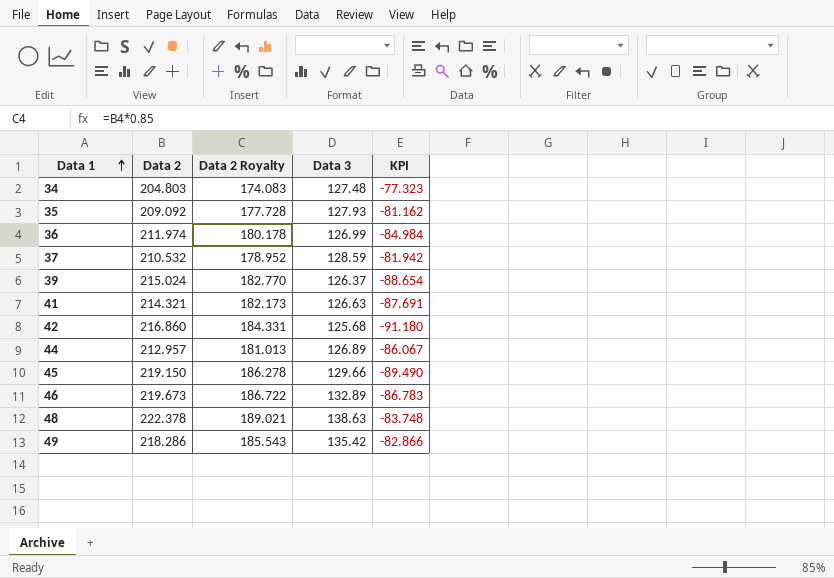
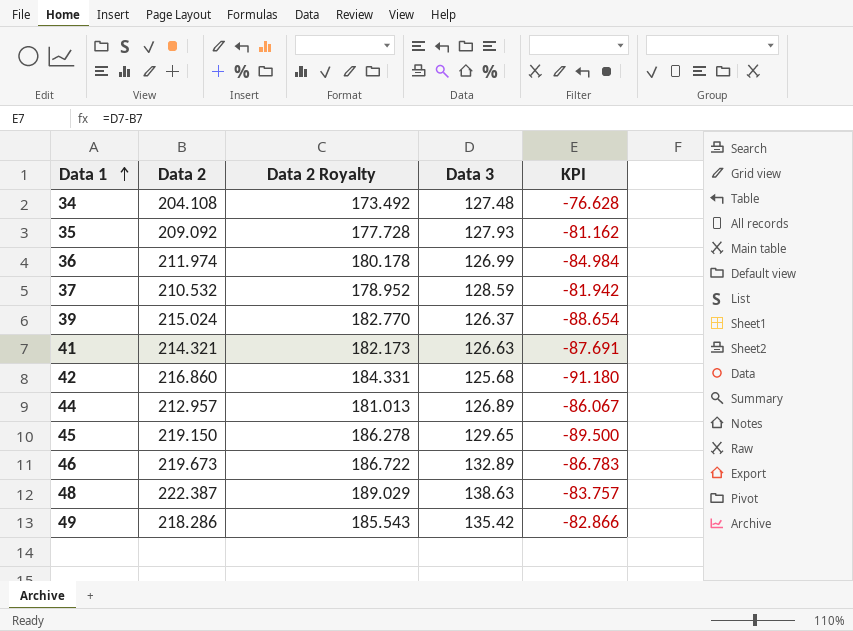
34 | Data 2: 204.803 -> 204.108
34 | Data 2 Royalty: 174.083 -> 173.492
34 | KPI: -77.323 -> -76.628
45 | Data 3: 129.66 -> 129.65
45 | KPI: -89.490 -> -89.500
48 | Data 2: 222.378 -> 222.387
48 | Data 2 Royalty: 189.021 -> 189.029
48 | KPI: -83.748 -> -83.757

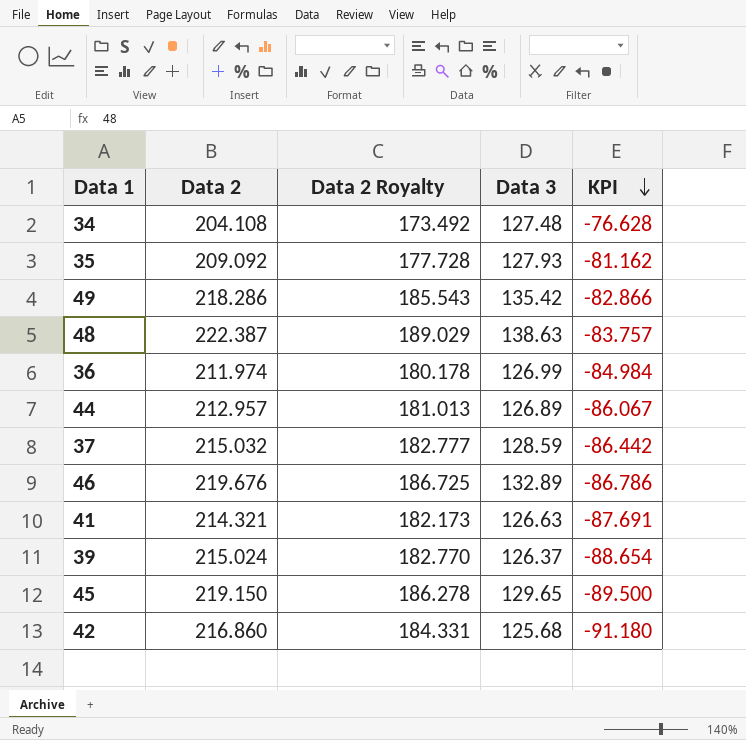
row order: Data 1 ascending -> KPI descending
37 | Data 2: 210.532 -> 215.032
37 | Data 2 Royalty: 178.952 -> 182.777
37 | KPI: -81.942 -> -86.442
46 | Data 2: 219.673 -> 219.676
46 | Data 2 Royalty: 186.722 -> 186.725
46 | KPI: -86.783 -> -86.786

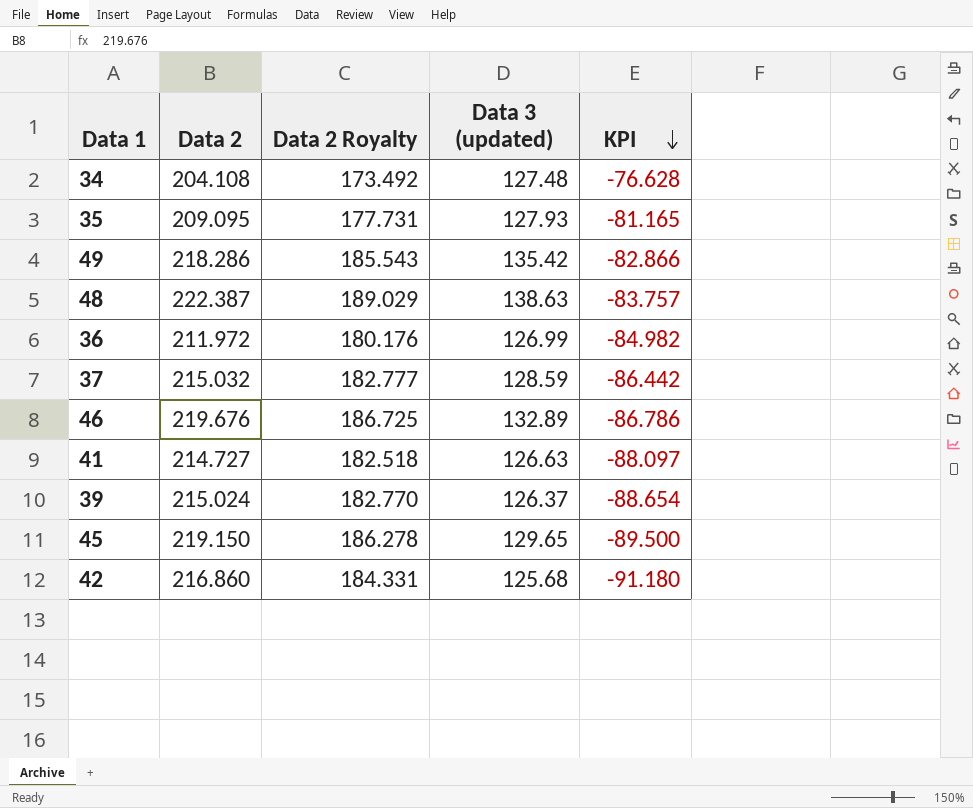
column name: Data 3 -> Data 3 (updated)
row 44: 212.957 | 181.013 | 126.89 | -86.067 -> none
35 | Data 2: 209.092 -> 209.095
35 | Data 2 Royalty: 177.728 -> 177.731
35 | KPI: -81.162 -> -81.165
36 | Data 2: 211.974 -> 211.972
36 | Data 2 Royalty: 180.178 -> 180.176
36 | KPI: -84.984 -> -84.982
41 | Data 2: 214.321 -> 214.727
41 | Data 2 Royalty: 182.173 -> 182.518
41 | KPI: -87.691 -> -88.097

